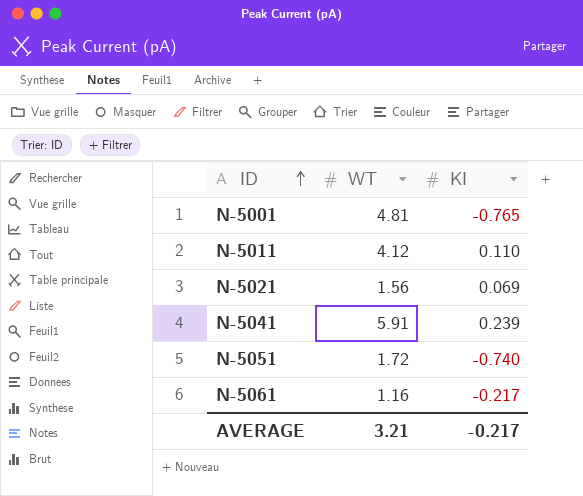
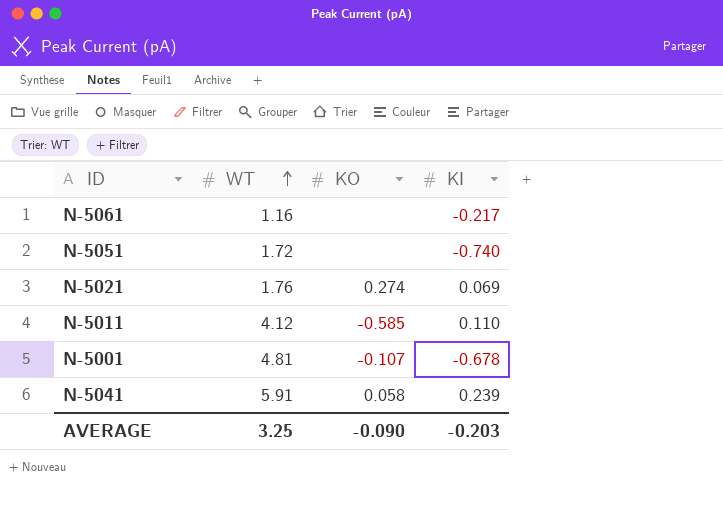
row order: ID ascending -> WT ascending
column KO | position: none -> 3
N-5021 | WT: 1.56 -> 1.76
N-5001 | KI: -0.765 -> -0.678
AVERAGE | WT: 3.21 -> 3.25
AVERAGE | KI: -0.217 -> -0.203

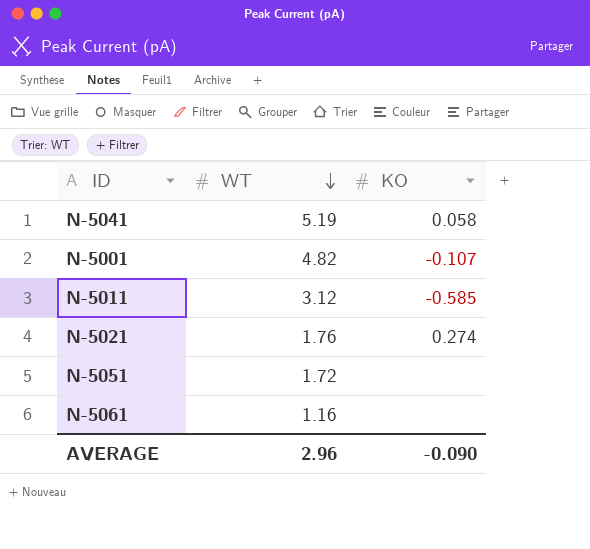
row order: WT ascending -> WT descending
column KI | position: 4 -> none
N-5041 | WT: 5.91 -> 5.19
N-5001 | WT: 4.81 -> 4.82
N-5011 | WT: 4.12 -> 3.12
AVERAGE | WT: 3.25 -> 2.96

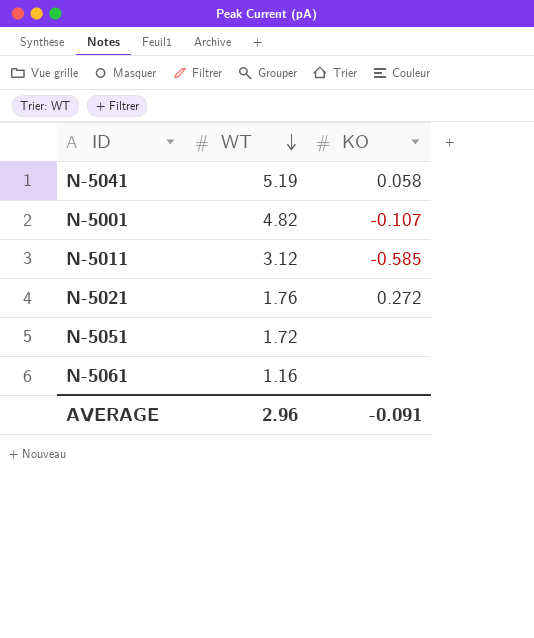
N-5021 | KO: 0.274 -> 0.272
AVERAGE | KO: -0.090 -> -0.091

